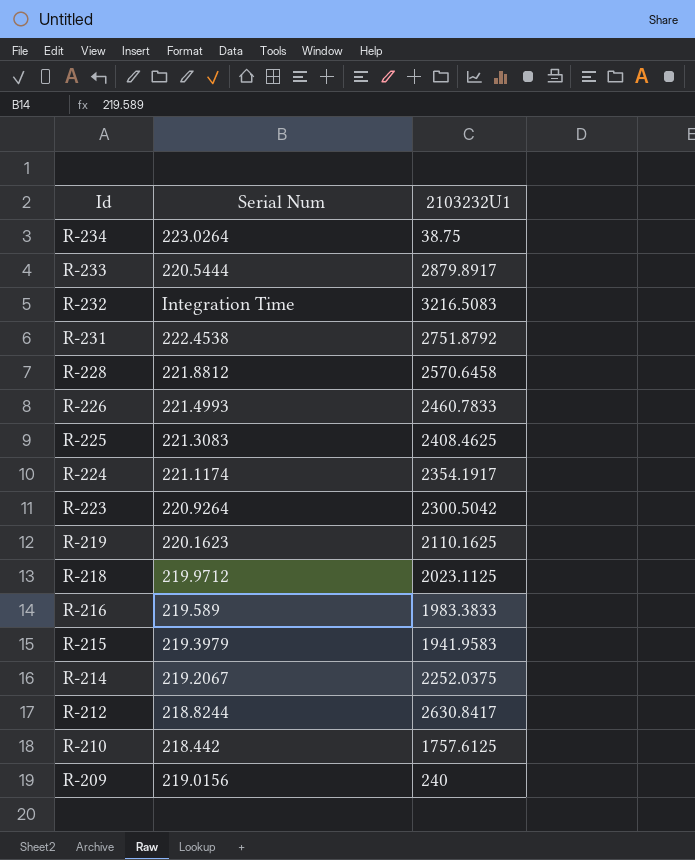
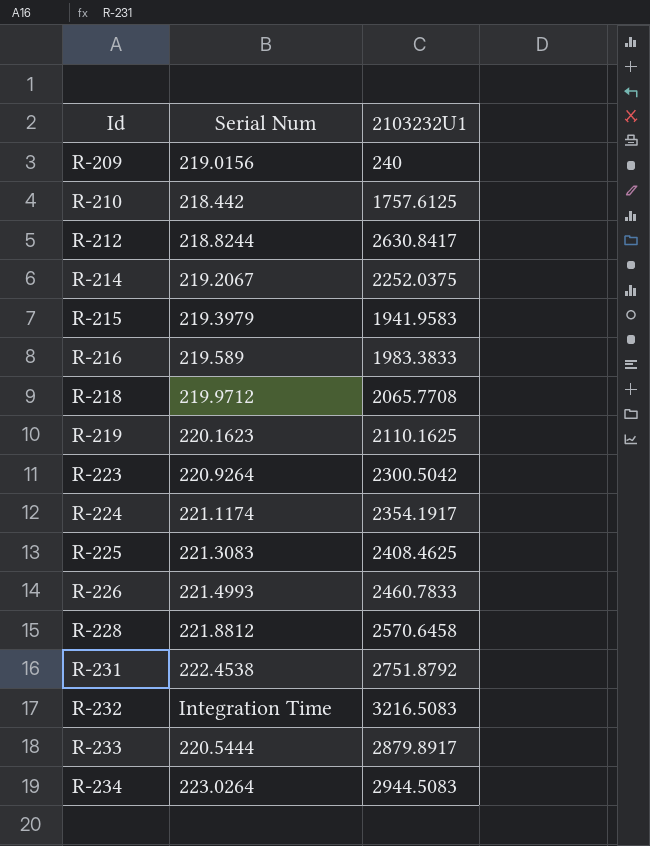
row order: Id descending -> Id ascending
R-218 | 2103232U1: 2023.1125 -> 2065.7708
R-234 | 2103232U1: 38.75 -> 2944.5083

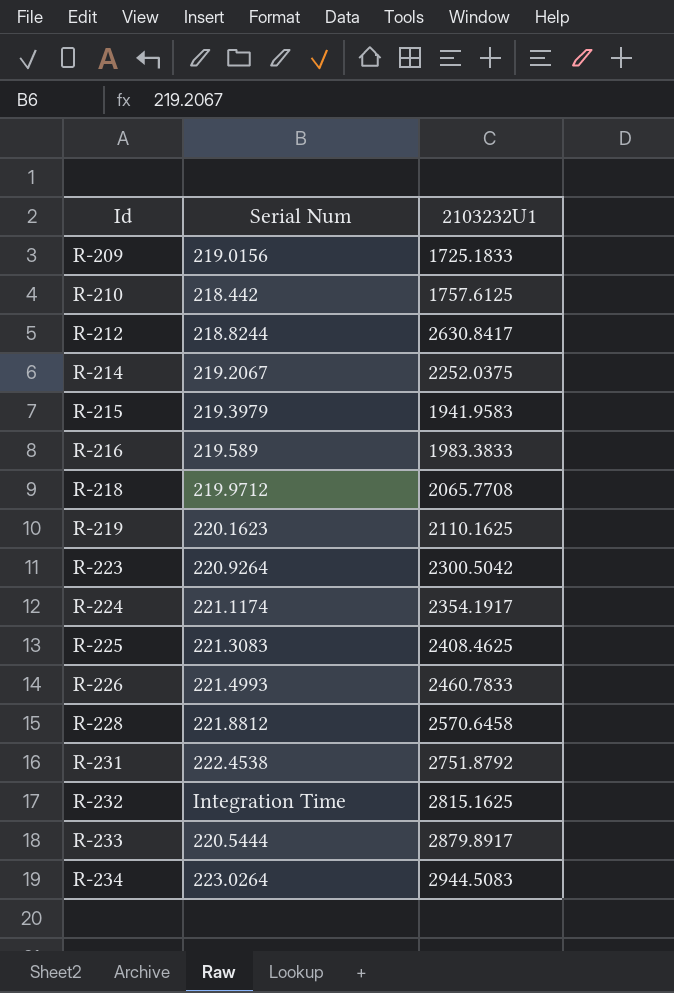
R-209 | 2103232U1: 240 -> 1725.1833
R-232 | 2103232U1: 3216.5083 -> 2815.1625

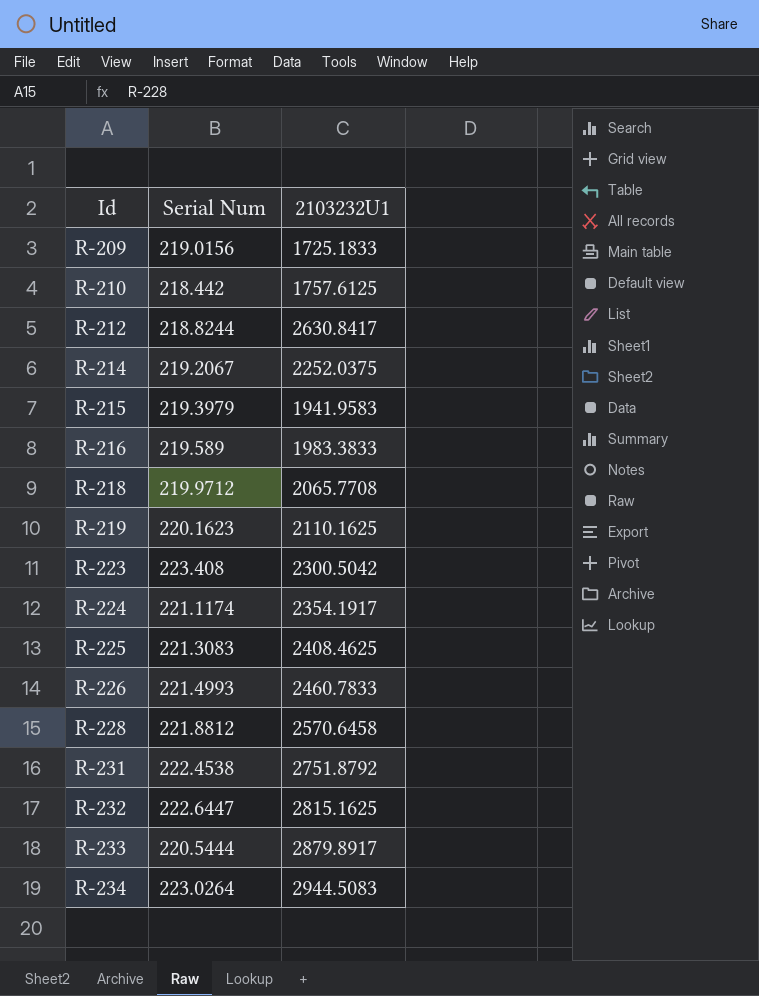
R-223 | Serial Num: 220.9264 -> 223.408
R-232 | Serial Num: Integration Time -> 222.6447

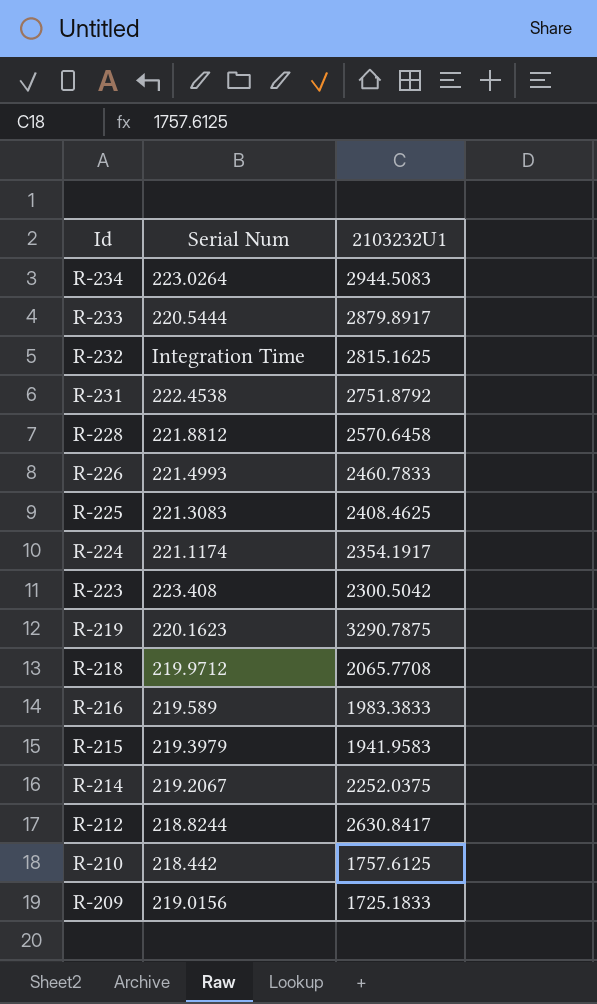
row order: Id ascending -> Id descending
R-232 | Serial Num: 222.6447 -> Integration Time
R-219 | 2103232U1: 2110.1625 -> 3290.7875

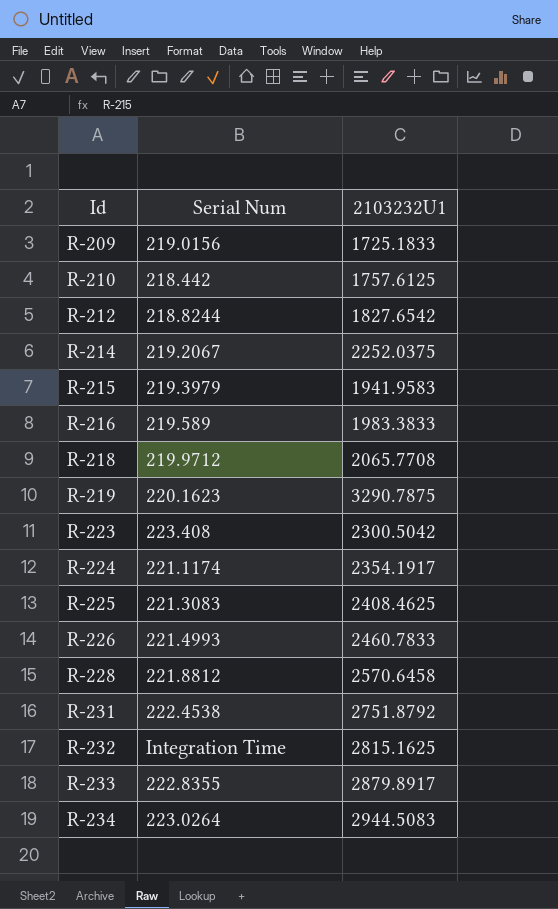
row order: Id descending -> Id ascending
R-212 | 2103232U1: 2630.8417 -> 1827.6542
R-233 | Serial Num: 220.5444 -> 222.8355

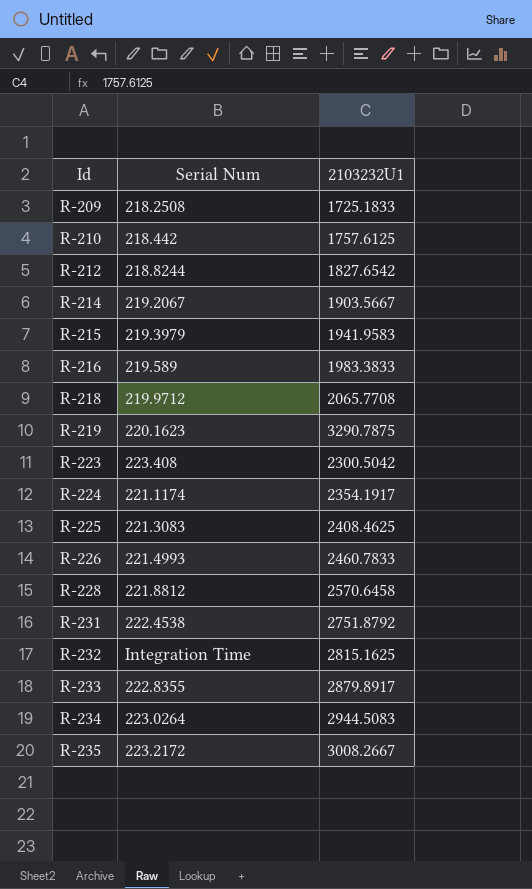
R-209 | Serial Num: 219.0156 -> 218.2508
R-214 | 2103232U1: 2252.0375 -> 1903.5667
row R-235: none -> 223.2172 | 3008.2667

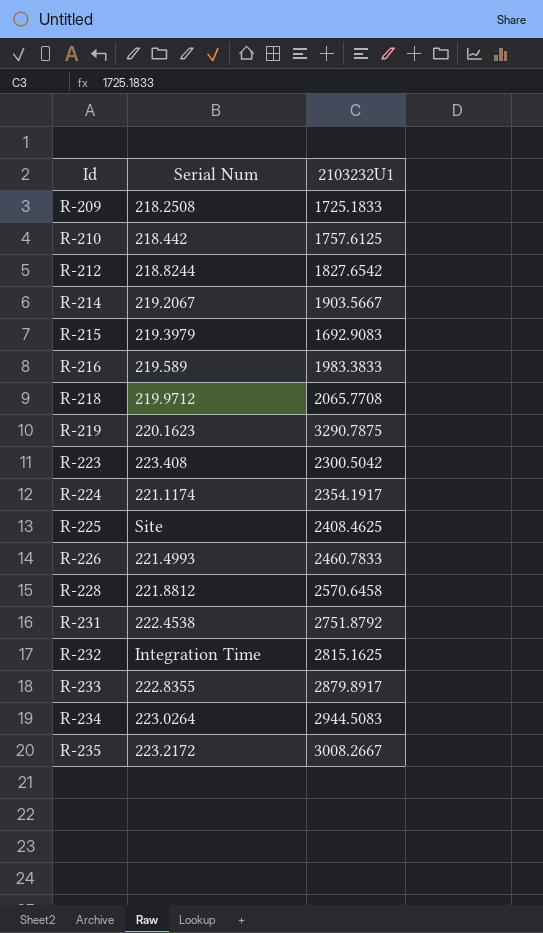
R-215 | 2103232U1: 1941.9583 -> 1692.9083
R-225 | Serial Num: 221.3083 -> Site

